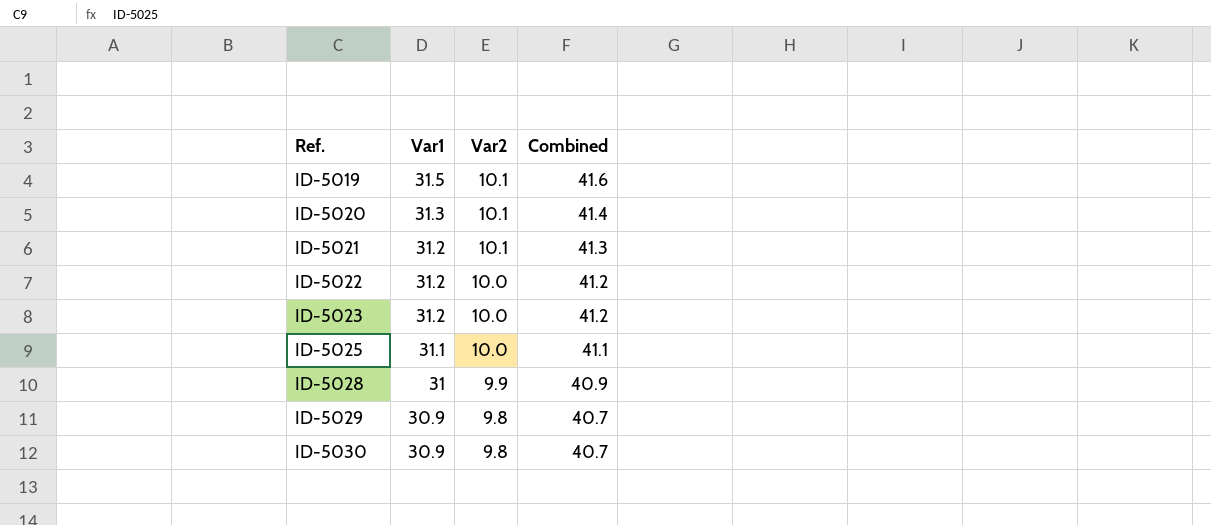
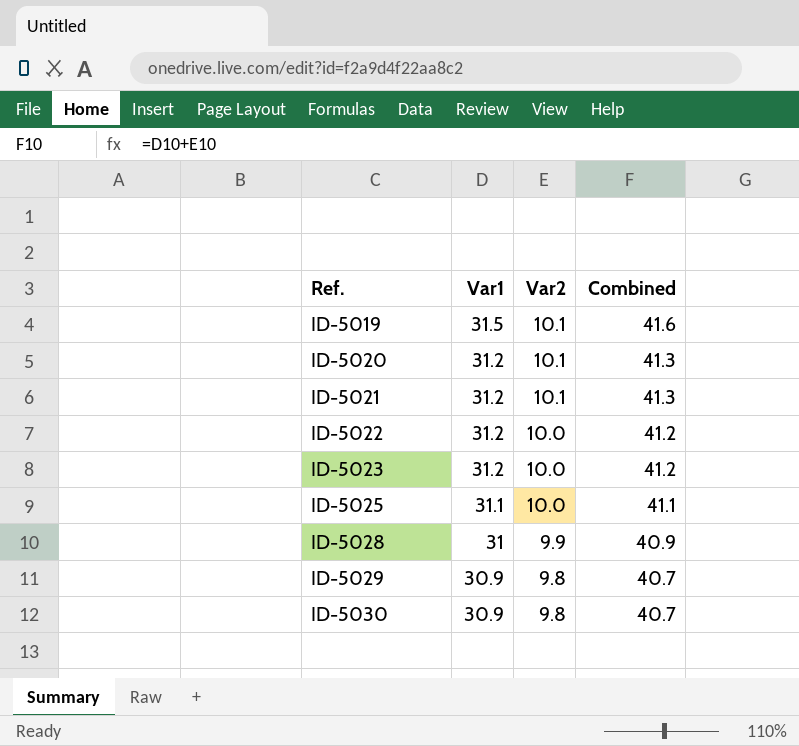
ID-5020 | Var1: 31.3 -> 31.2
ID-5020 | Combined: 41.4 -> 41.3

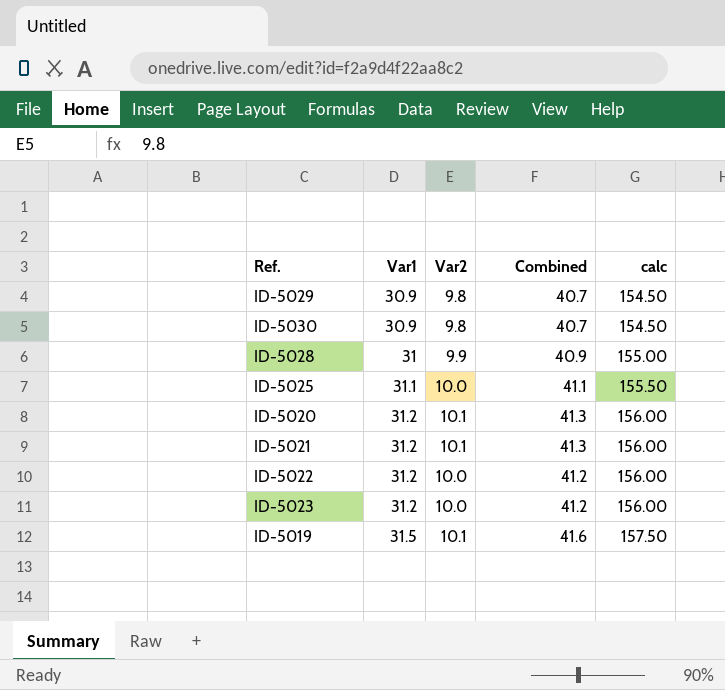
row order: Ref. ascending -> Var1 ascending
column calc | formula: none -> [Var1] * 5

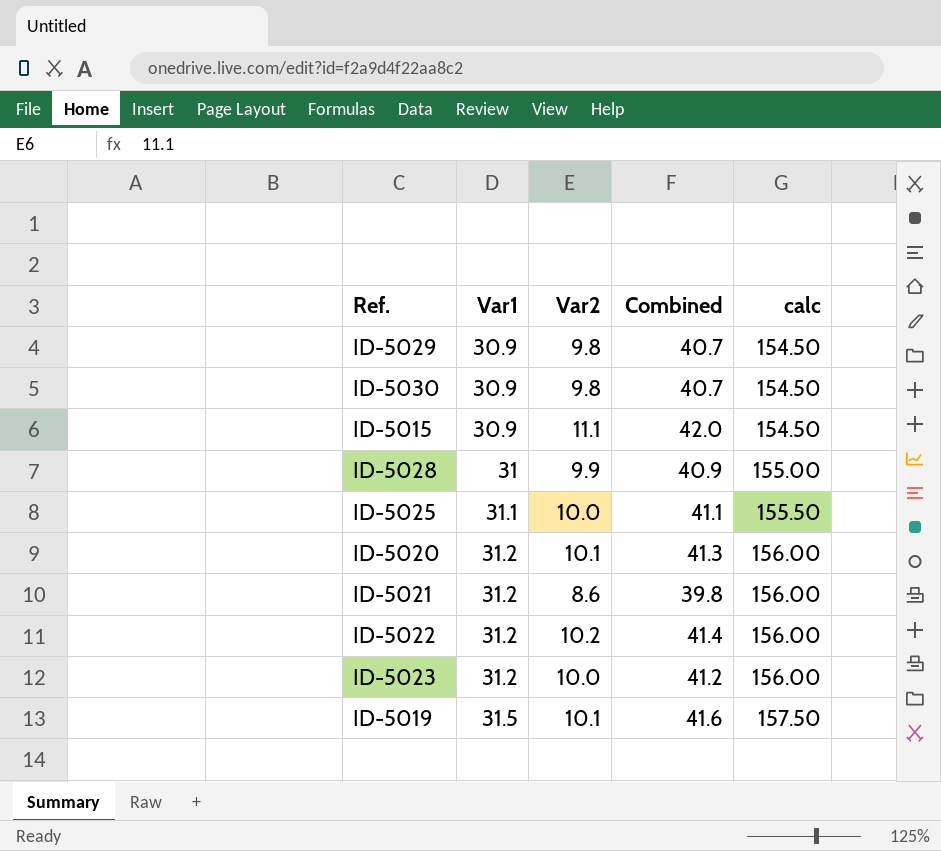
row ID-5015: none -> 30.9 | 11.1 | 42.0 | 154.50
ID-5021 | Var2: 10.1 -> 8.6
ID-5021 | Combined: 41.3 -> 39.8
ID-5022 | Var2: 10.0 -> 10.2
ID-5022 | Combined: 41.2 -> 41.4

